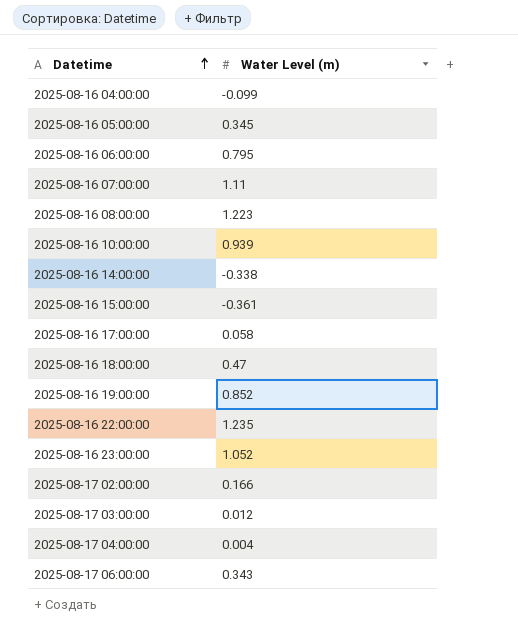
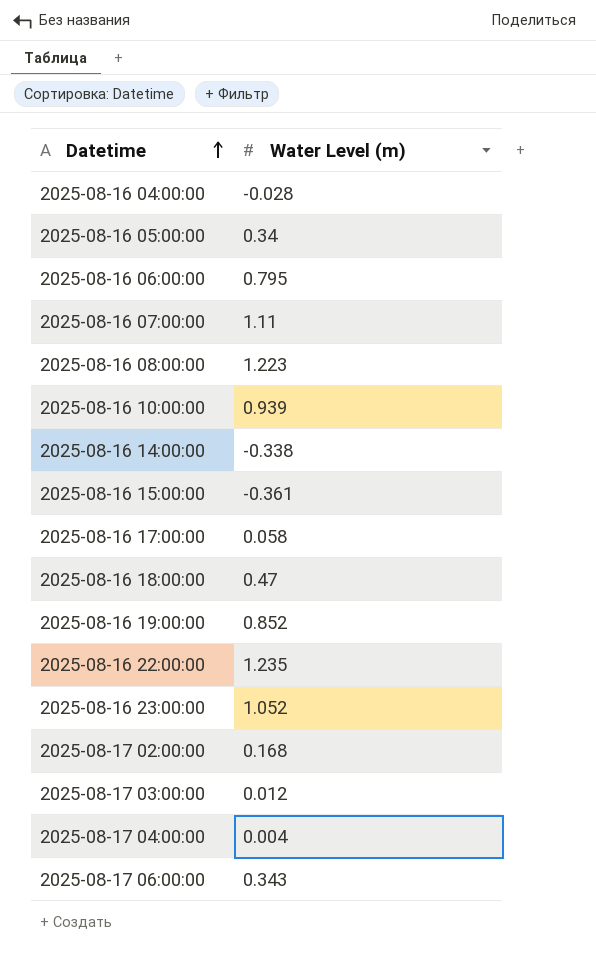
2025-08-16 04:00:00 | Water Level (m): -0.099 -> -0.028
2025-08-16 05:00:00 | Water Level (m): 0.345 -> 0.34
2025-08-17 02:00:00 | Water Level (m): 0.166 -> 0.168

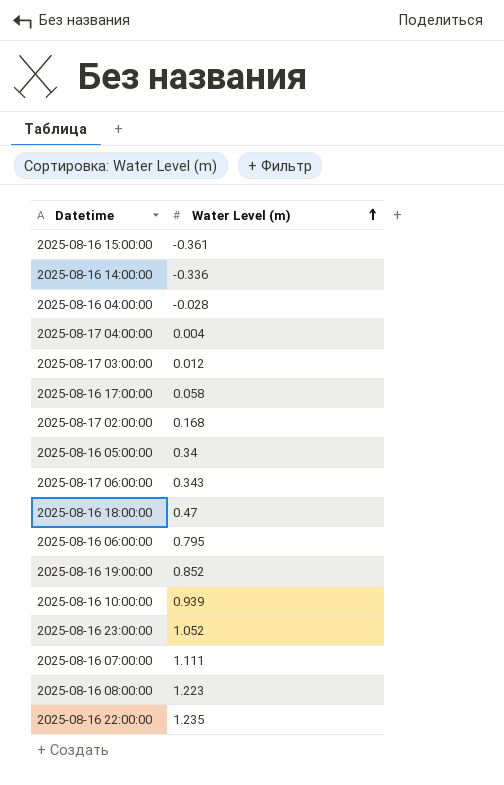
row order: Datetime ascending -> Water Level (m) ascending
2025-08-16 14:00:00 | Water Level (m): -0.338 -> -0.336
2025-08-16 07:00:00 | Water Level (m): 1.11 -> 1.111

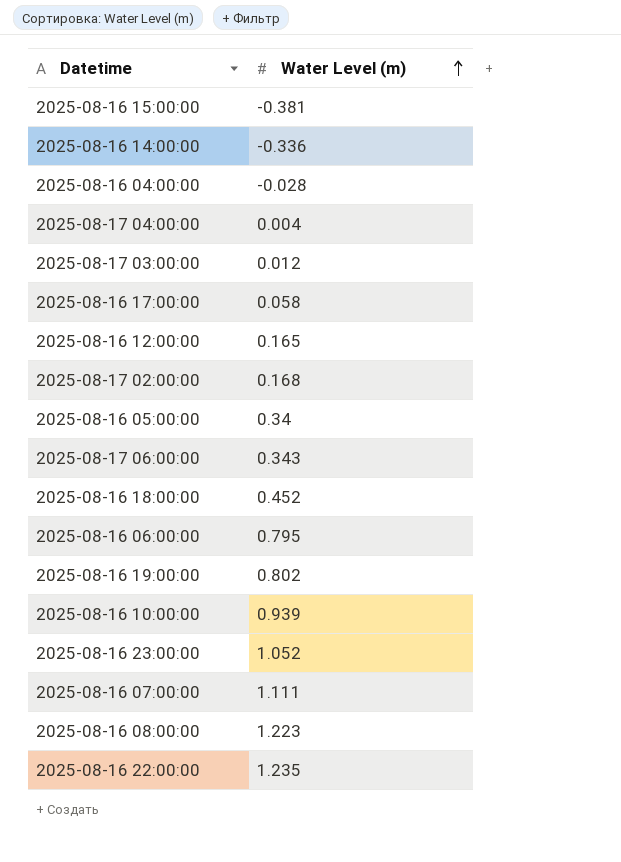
2025-08-16 15:00:00 | Water Level (m): -0.361 -> -0.381
row 2025-08-16 12:00:00: none -> 0.165
2025-08-16 18:00:00 | Water Level (m): 0.47 -> 0.452
2025-08-16 19:00:00 | Water Level (m): 0.852 -> 0.802

